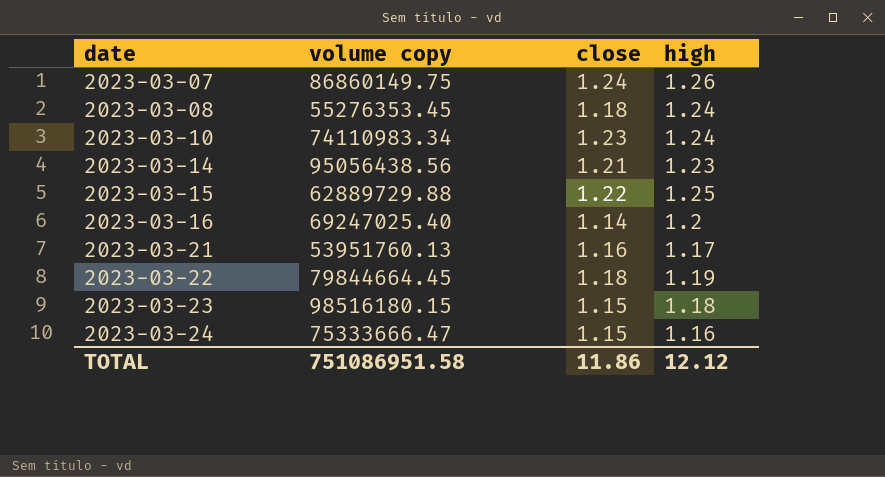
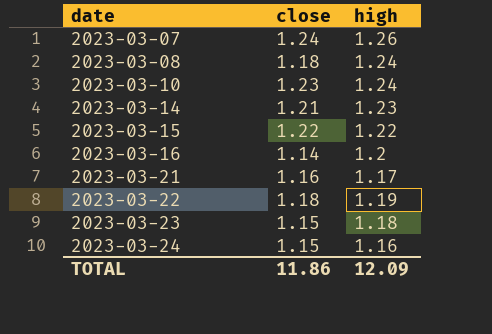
column volume copy | position: 2 -> none
2023-03-15 | high: 1.25 -> 1.22
TOTAL | high: 12.12 -> 12.09

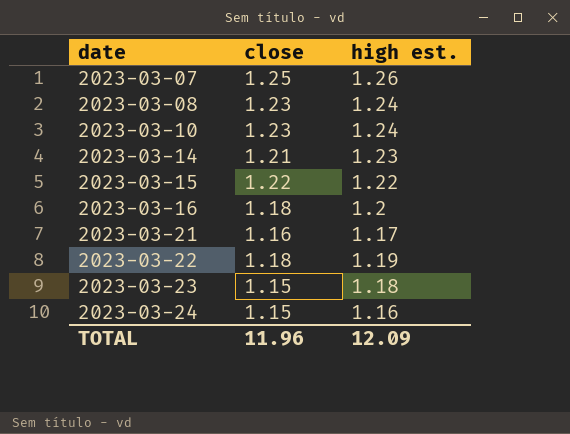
column name: high -> high est.
2023-03-07 | close: 1.24 -> 1.25
2023-03-08 | close: 1.18 -> 1.23
2023-03-16 | close: 1.14 -> 1.18
TOTAL | close: 11.86 -> 11.96

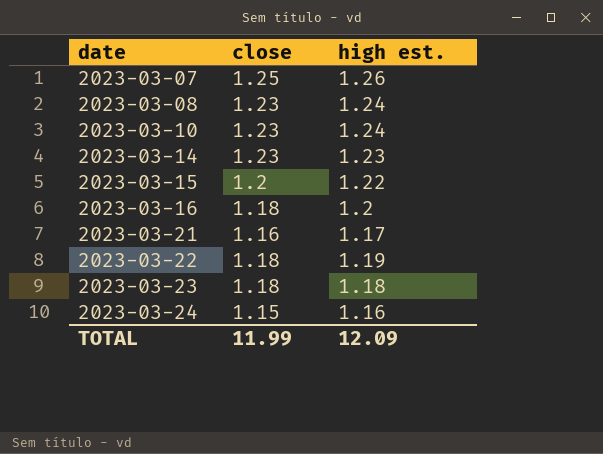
2023-03-14 | close: 1.21 -> 1.23
2023-03-15 | close: 1.22 -> 1.2
2023-03-23 | close: 1.15 -> 1.18
TOTAL | close: 11.96 -> 11.99

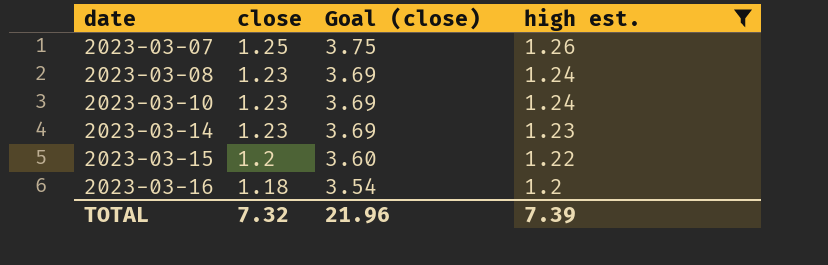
filter: none -> high est. >= 1.2
column Goal (close) | formula: none -> [close] * 3
TOTAL | close: 11.99 -> 7.32
TOTAL | high est.: 12.09 -> 7.39

